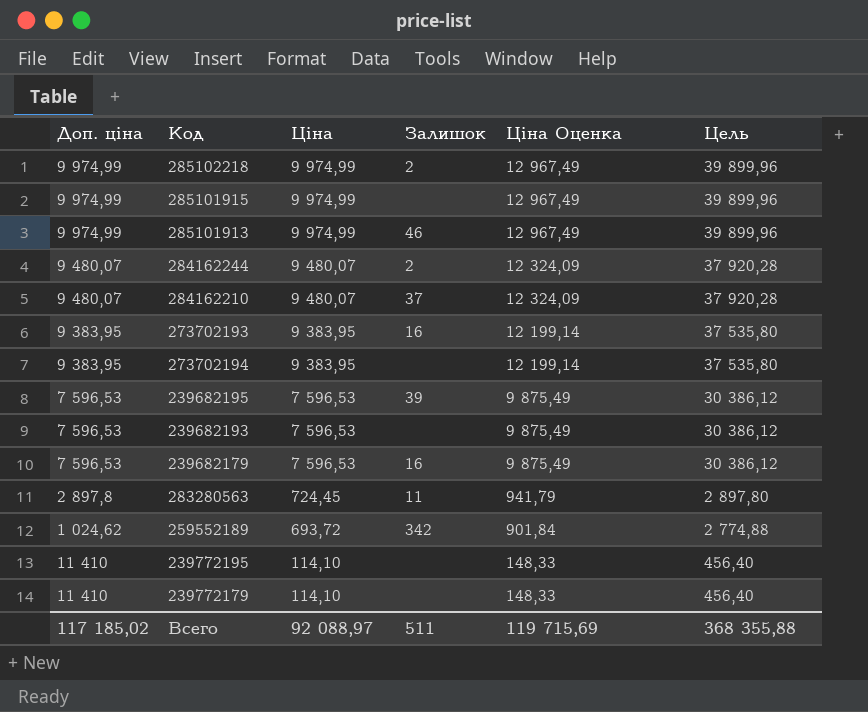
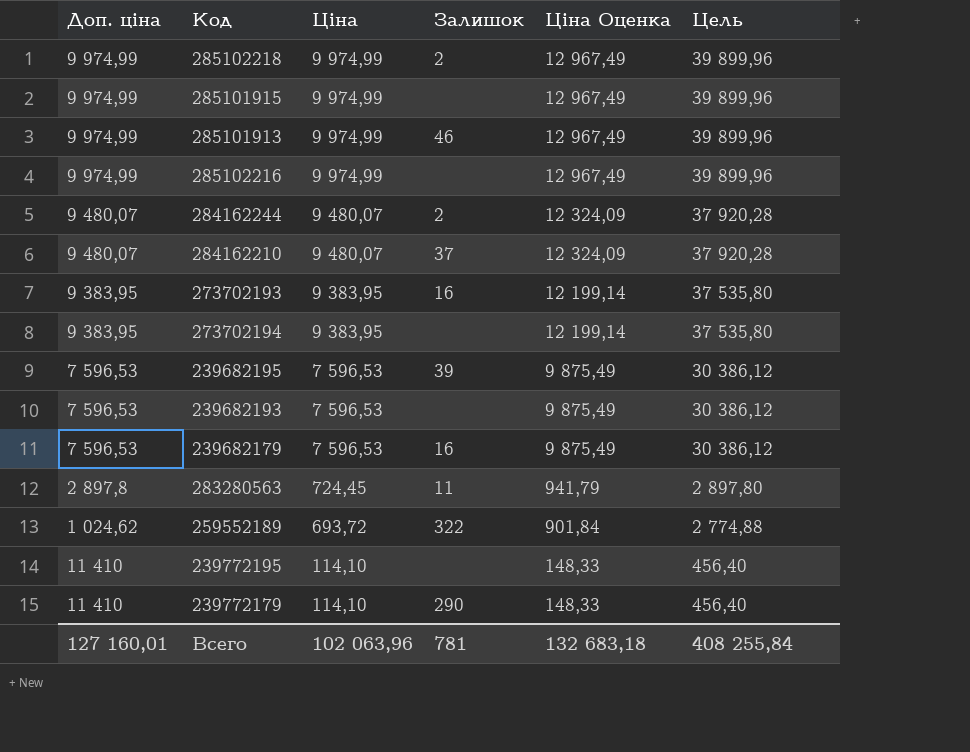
row 285102216: none -> 9 974,99 | 9 974,99 | none | 12 967,49 | 39 899,96
259552189 | Залишок: 342 -> 322
239772179 | Залишок: none -> 290
Всего | Доп. ціна: 117 185,02 -> 127 160,01
Всего | Ціна: 92 088,97 -> 102 063,96
Всего | Залишок: 511 -> 781
Всего | Ціна Оценка: 119 715,69 -> 132 683,18
Всего | Цель: 368 355,88 -> 408 255,84

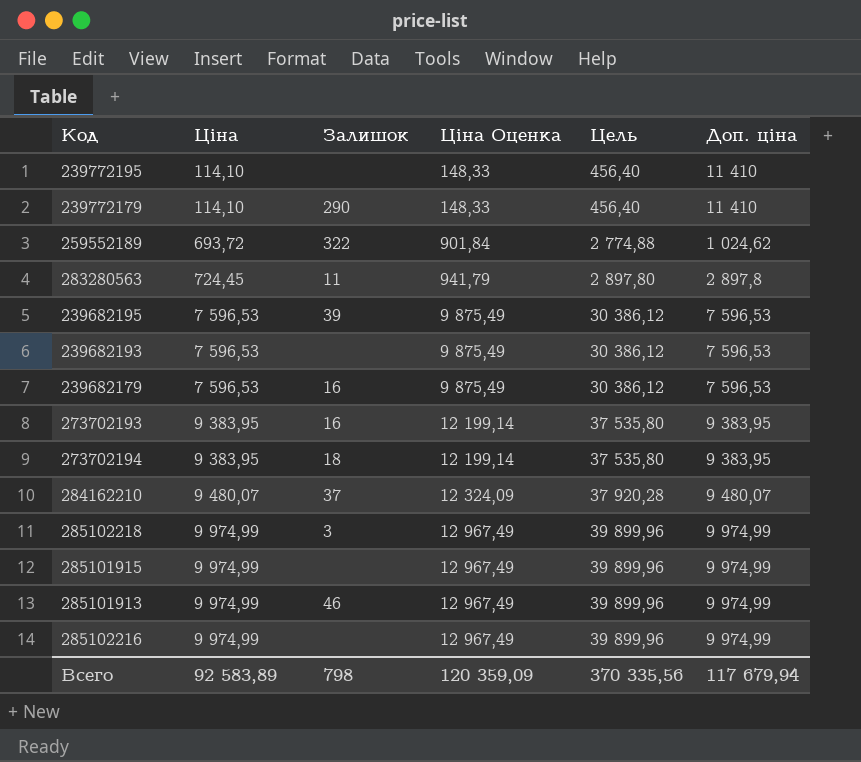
row order: Ціна descending -> Ціна ascending
column Доп. ціна | position: 1 -> 6
row 284162244: 9 480,07 | 9 480,07 | 2 | 12 324,09 | 37 920,28 -> none
273702194 | Залишок: none -> 18
285102218 | Залишок: 2 -> 3
Всего | Ціна: 102 063,96 -> 92 583,89
Всего | Залишок: 781 -> 798
Всего | Ціна Оценка: 132 683,18 -> 120 359,09
Всего | Цель: 408 255,84 -> 370 335,56
Всего | Доп. ціна: 127 160,01 -> 117 679,94

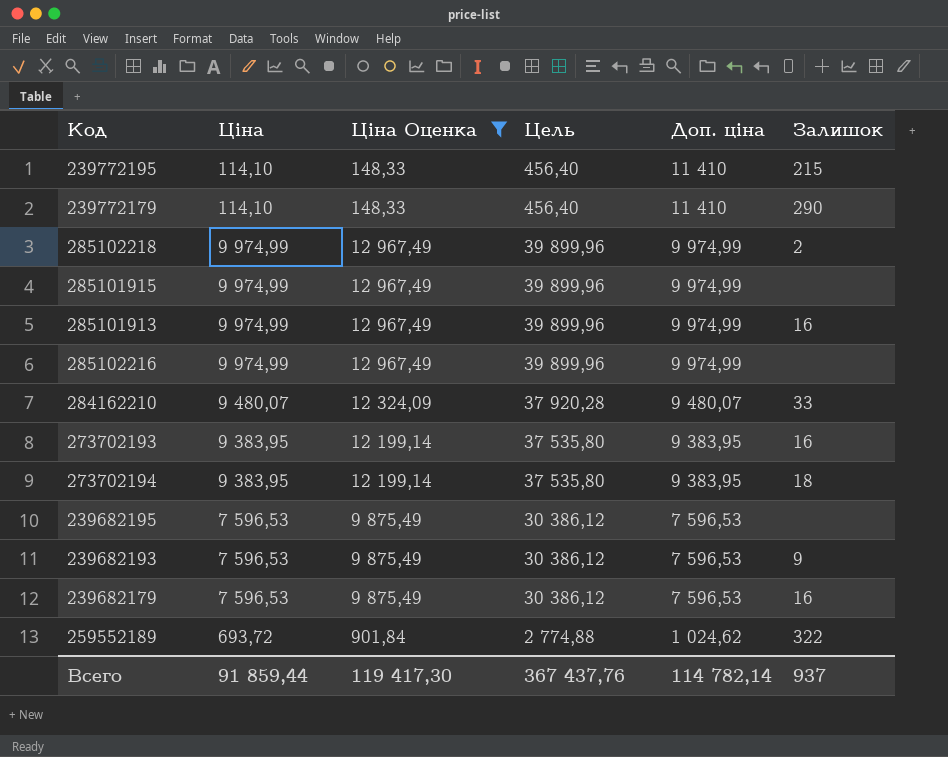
filter: none -> Ціна Оценка != 941,79
row order: Ціна ascending -> Доп. ціна descending
column Залишок | position: 3 -> 6
239772195 | Залишок: none -> 215
285102218 | Залишок: 3 -> 2
285101913 | Залишок: 46 -> 16
284162210 | Залишок: 37 -> 33
239682195 | Залишок: 39 -> none
239682193 | Залишок: none -> 9
Всего | Ціна: 92 583,89 -> 91 859,44
Всего | Ціна Оценка: 120 359,09 -> 119 417,30
Всего | Цель: 370 335,56 -> 367 437,76
Всего | Доп. ціна: 117 679,94 -> 114 782,14
Всего | Залишок: 798 -> 937

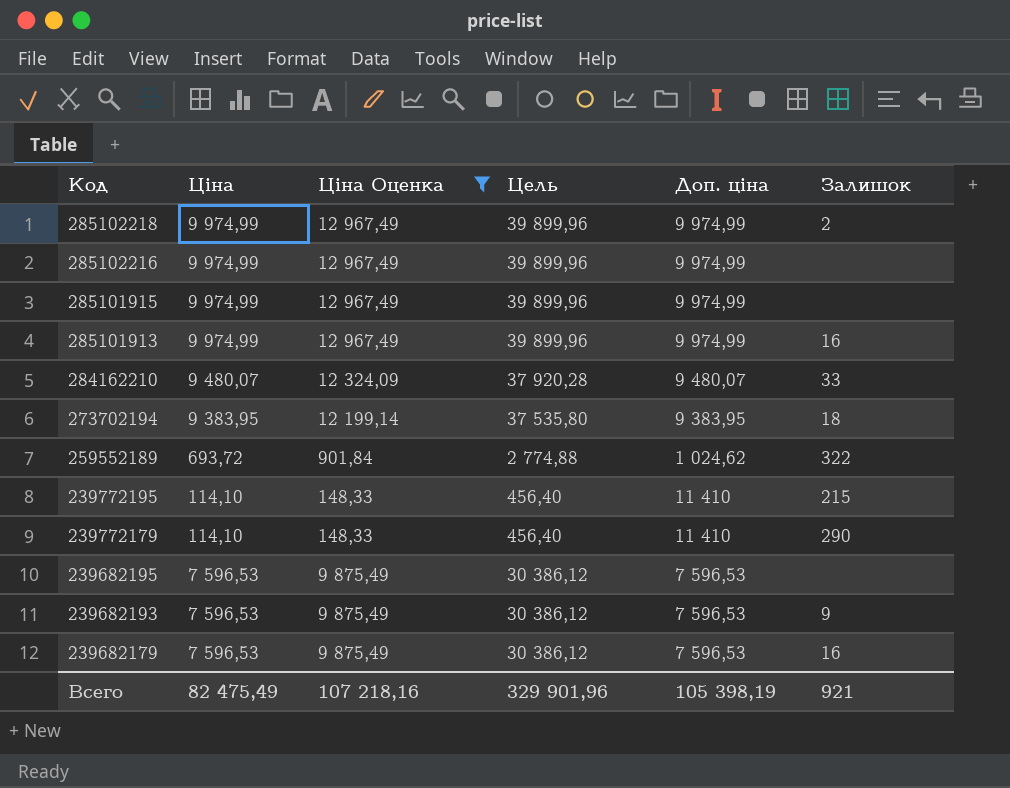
row order: Доп. ціна descending -> Код descending
row 273702193: 9 383,95 | 12 199,14 | 37 535,80 | 9 383,95 | 16 -> none
Всего | Ціна: 91 859,44 -> 82 475,49
Всего | Ціна Оценка: 119 417,30 -> 107 218,16
Всего | Цель: 367 437,76 -> 329 901,96
Всего | Доп. ціна: 114 782,14 -> 105 398,19
Всего | Залишок: 937 -> 921

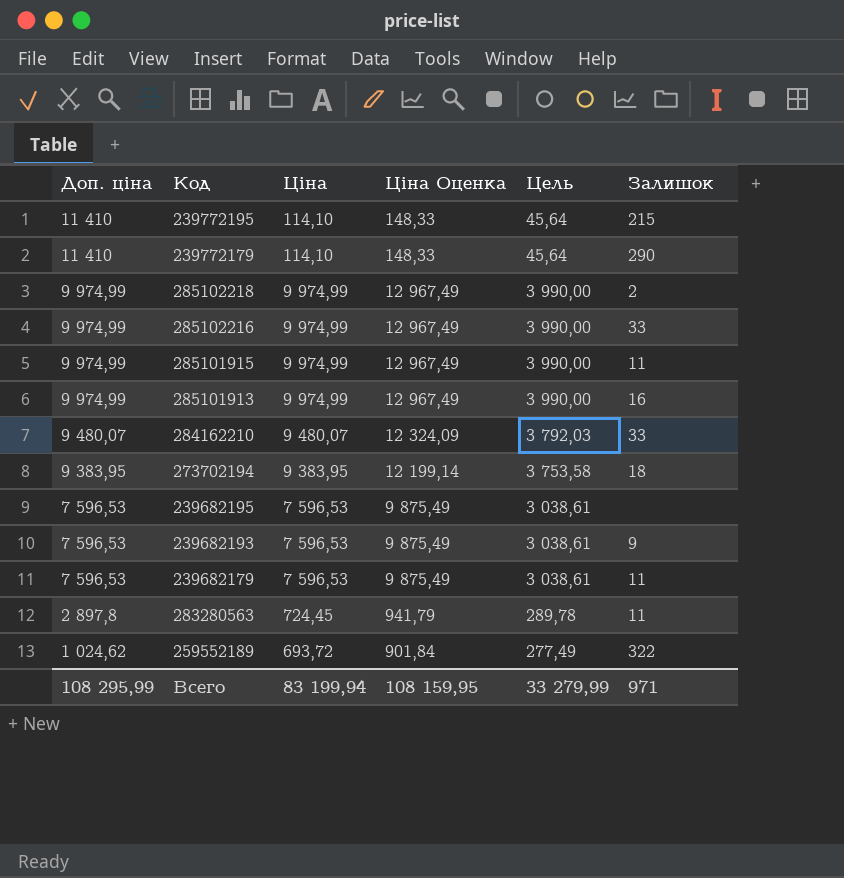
filter: Ціна Оценка != 941,79 -> none
row order: Код descending -> Доп. ціна descending
column Доп. ціна | position: 5 -> 1
column Цель | formula: [Ціна] * 4 -> [Ціна] * 0,4
285102216 | Залишок: none -> 33
285101915 | Залишок: none -> 11
239682179 | Залишок: 16 -> 11
Всего | Доп. ціна: 105 398,19 -> 108 295,99
Всего | Ціна: 82 475,49 -> 83 199,94
Всего | Ціна Оценка: 107 218,16 -> 108 159,95
Всего | Цель: 329 901,96 -> 33 279,99
Всего | Залишок: 921 -> 971

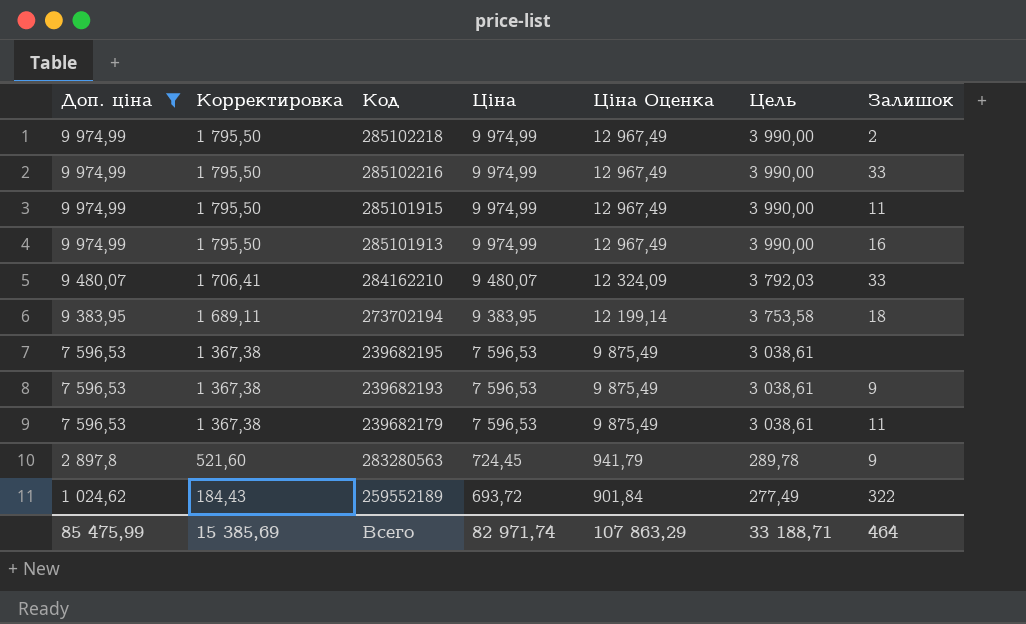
filter: none -> Доп. ціна != 11 410
column Корректировка | formula: none -> [Доп. ціна] * 0,18
283280563 | Залишок: 11 -> 9
Всего | Доп. ціна: 108 295,99 -> 85 475,99
Всего | Ціна: 83 199,94 -> 82 971,74
Всего | Ціна Оценка: 108 159,95 -> 107 863,29
Всего | Цель: 33 279,99 -> 33 188,71
Всего | Залишок: 971 -> 464

